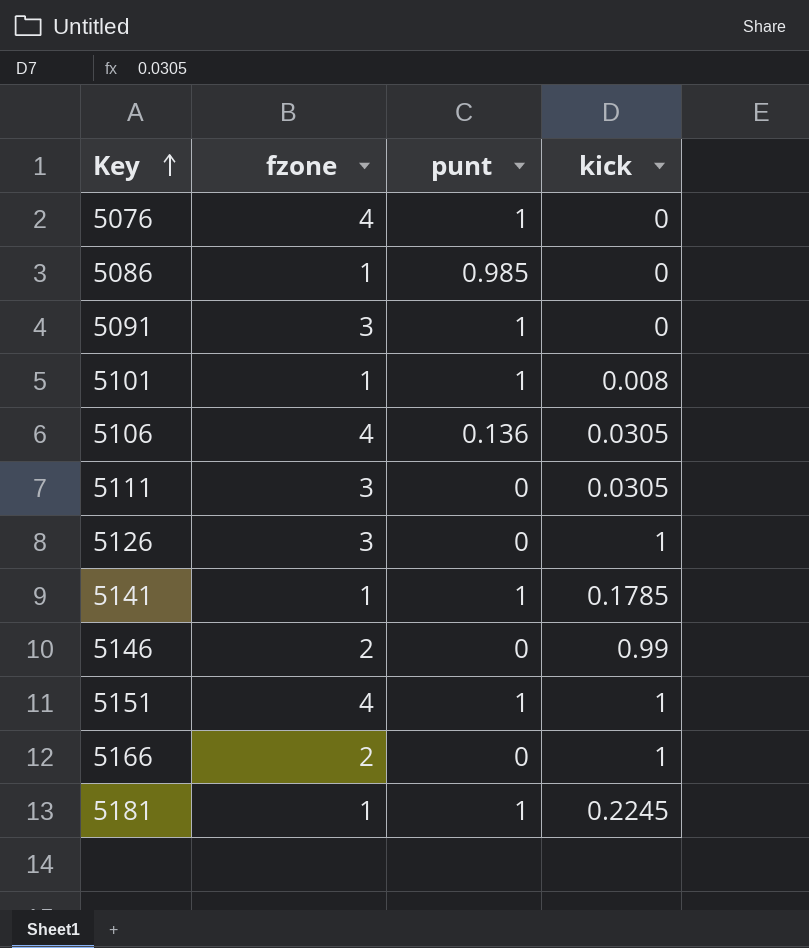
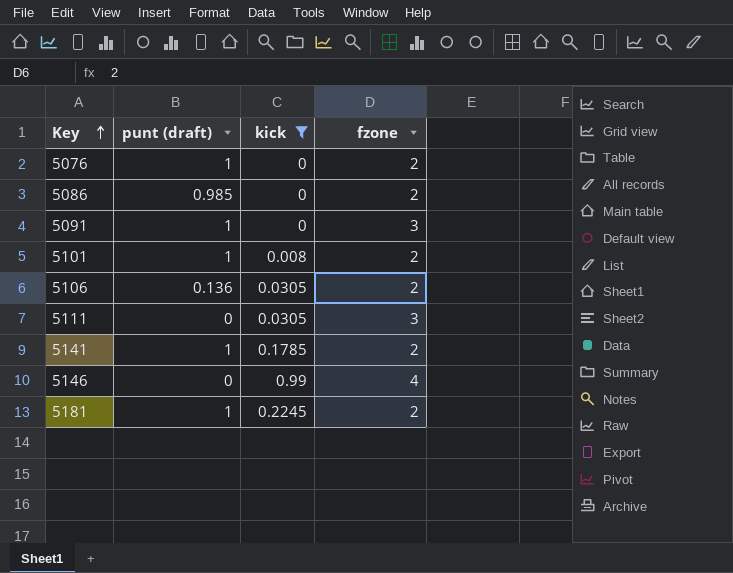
filter: none -> kick != 1
column name: punt -> punt (draft)
column fzone | position: 2 -> 4
5076 | fzone: 4 -> 2
5086 | fzone: 1 -> 2
5101 | fzone: 1 -> 2
5106 | fzone: 4 -> 2
5141 | fzone: 1 -> 2
5146 | fzone: 2 -> 4
5181 | fzone: 1 -> 2

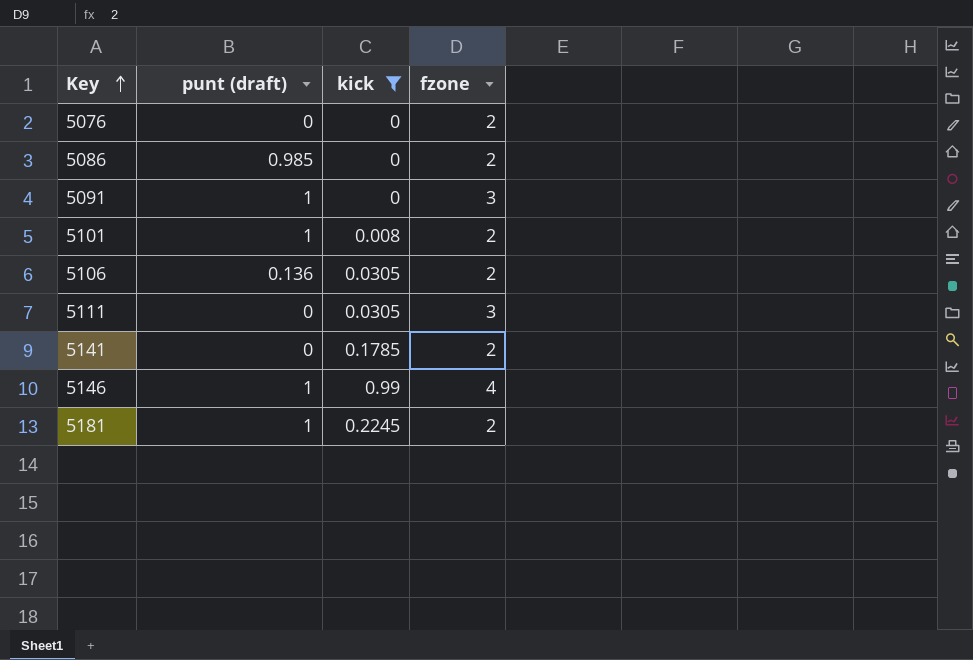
5076 | punt (draft): 1 -> 0
5141 | punt (draft): 1 -> 0
5146 | punt (draft): 0 -> 1

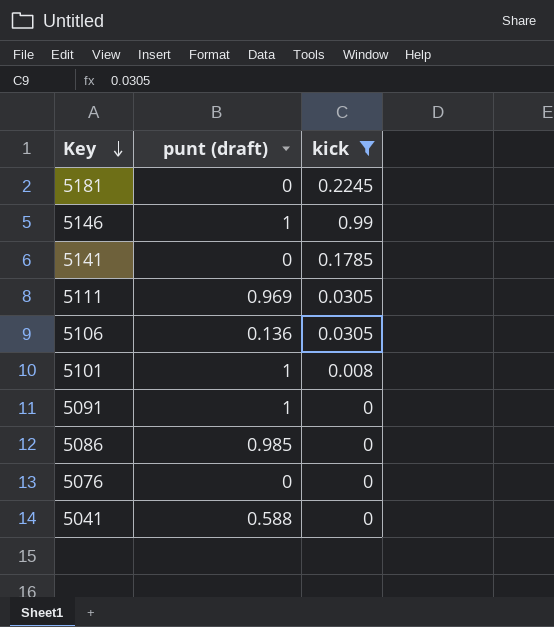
row order: Key ascending -> Key descending
column fzone | position: 4 -> none
5181 | punt (draft): 1 -> 0
5111 | punt (draft): 0 -> 0.969
row 5041: none -> 0.588 | 0

